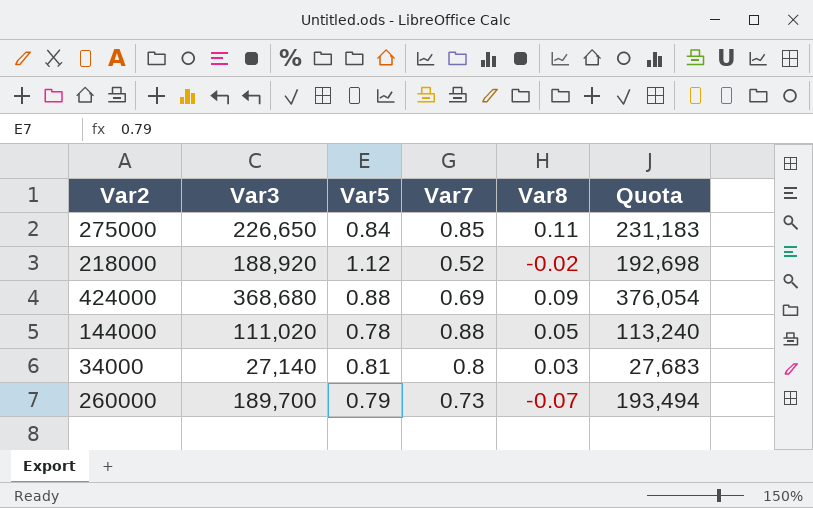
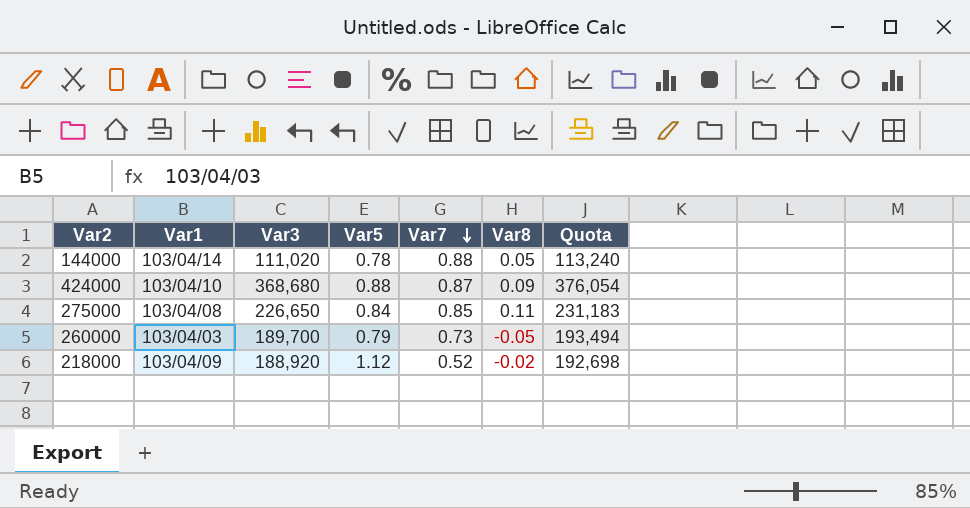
row order: none -> Var7 descending
column Var1 | position: none -> 2
row 34000: 27,140 | 0.81 | 0.8 | 0.03 | 27,683 -> none
424000 | Var7: 0.69 -> 0.87
260000 | Var8: -0.07 -> -0.05

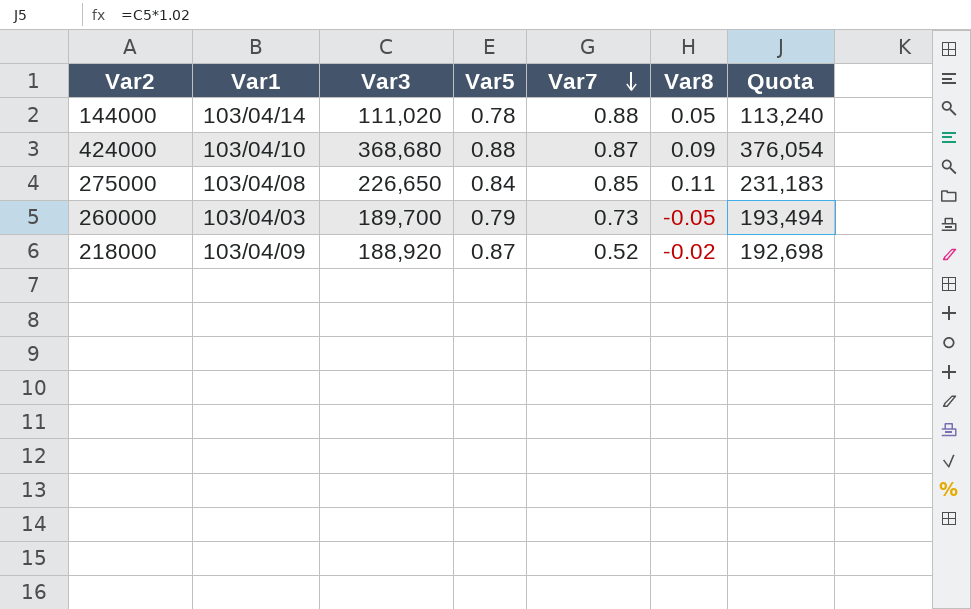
218000 | Var5: 1.12 -> 0.87

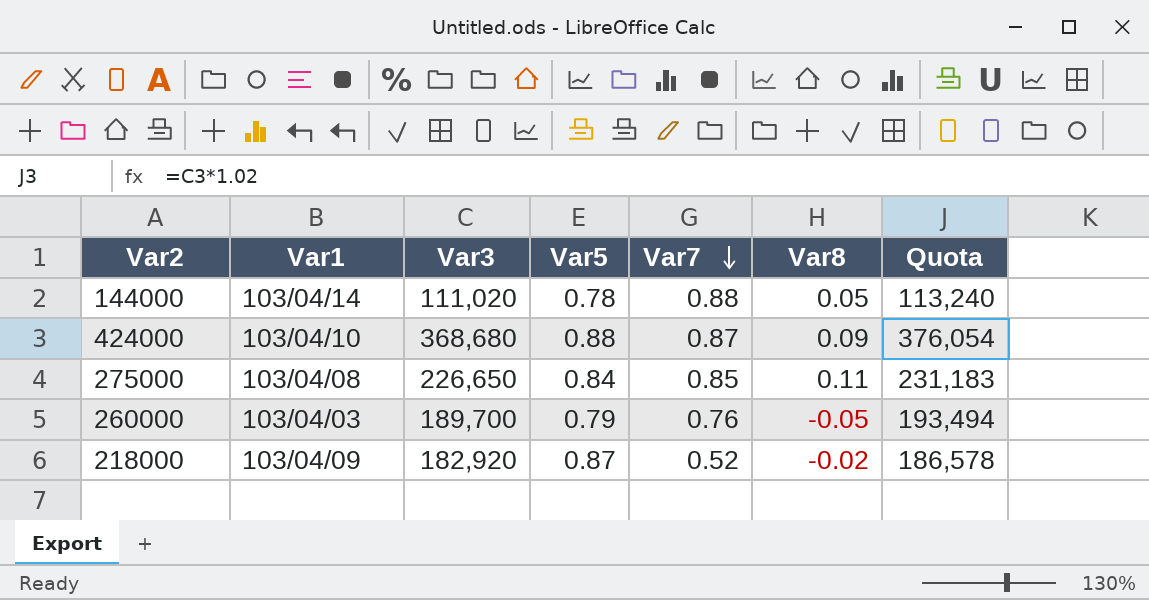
260000 | Var7: 0.73 -> 0.76
218000 | Var3: 188,920 -> 182,920
218000 | Quota: 192,698 -> 186,578

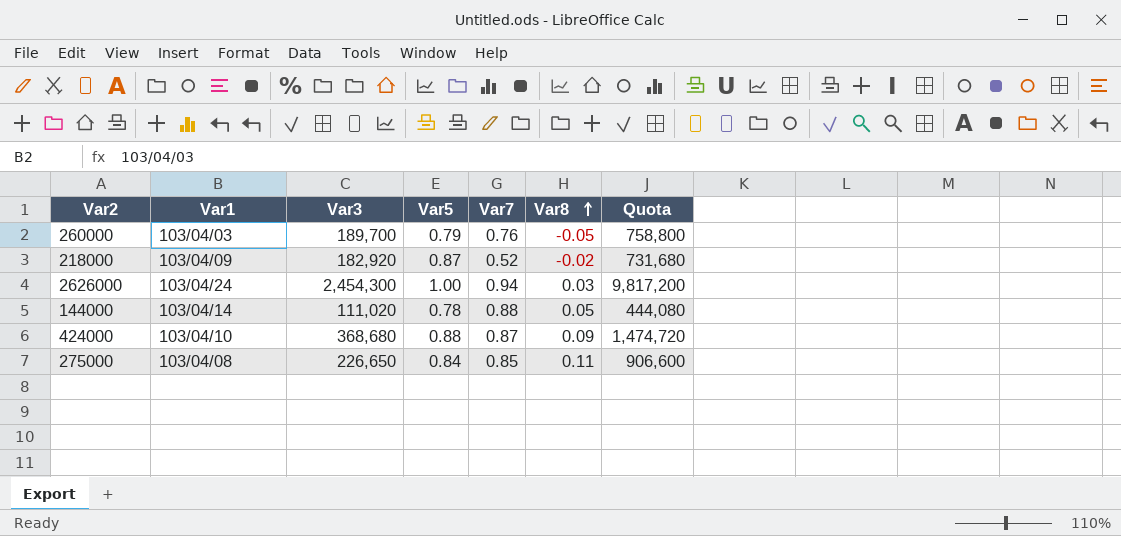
row order: Var7 descending -> Var8 ascending
column Quota | formula: [Var3] * 1.02 -> [Var3] * 4
row 2626000: none -> 103/04/24 | 2,454,300 | 1.00 | 0.94 | 0.03 | 9,817,200

